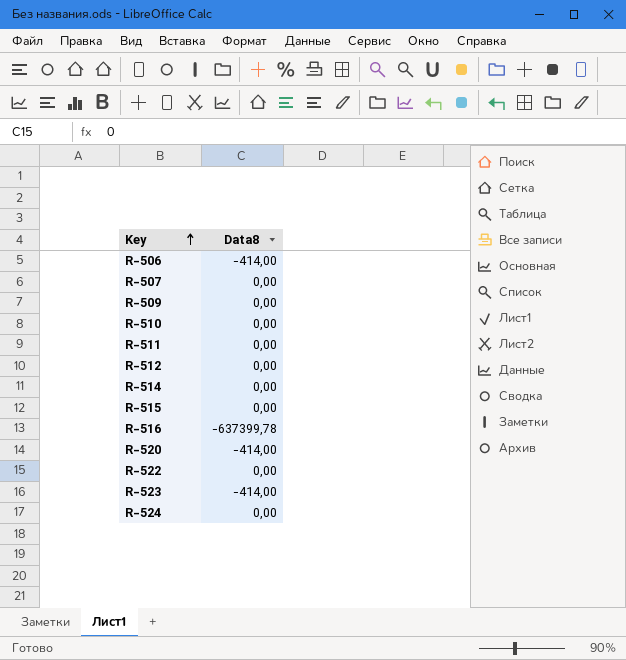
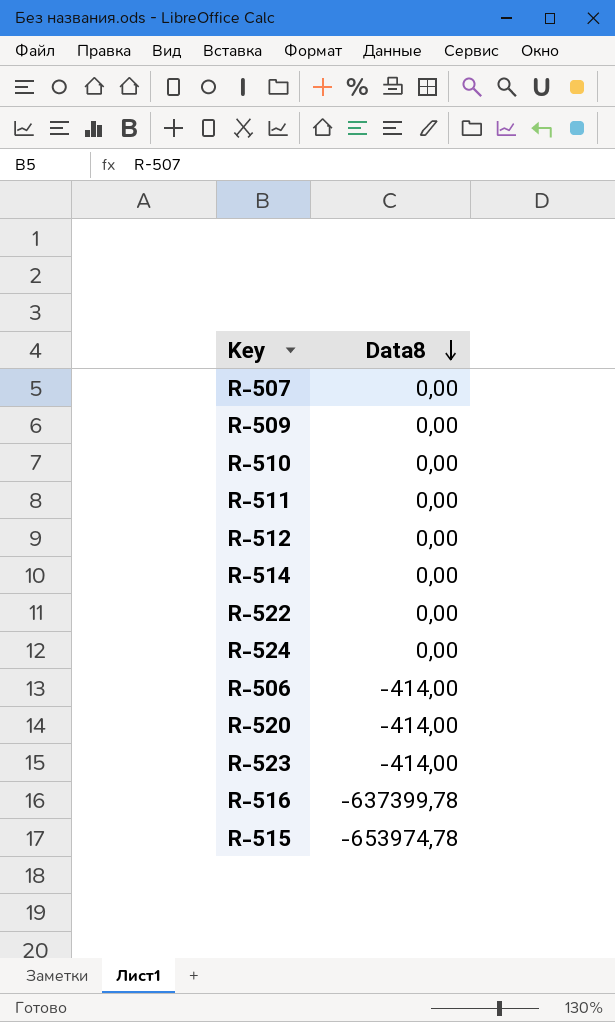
row order: Key ascending -> Data8 descending
R-515 | Data8: 0,00 -> -653974,78

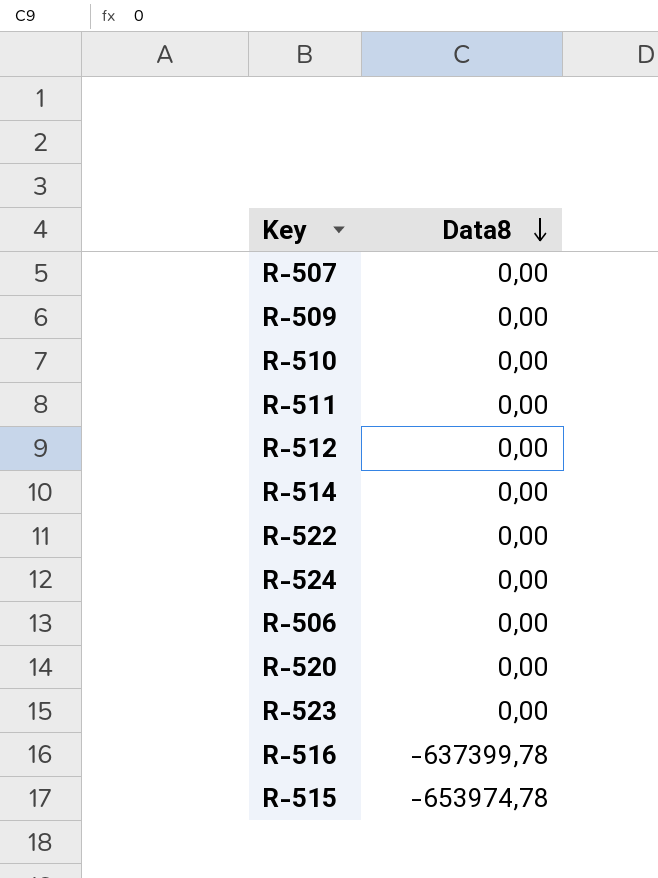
R-506 | Data8: -414,00 -> 0,00
R-520 | Data8: -414,00 -> 0,00
R-523 | Data8: -414,00 -> 0,00

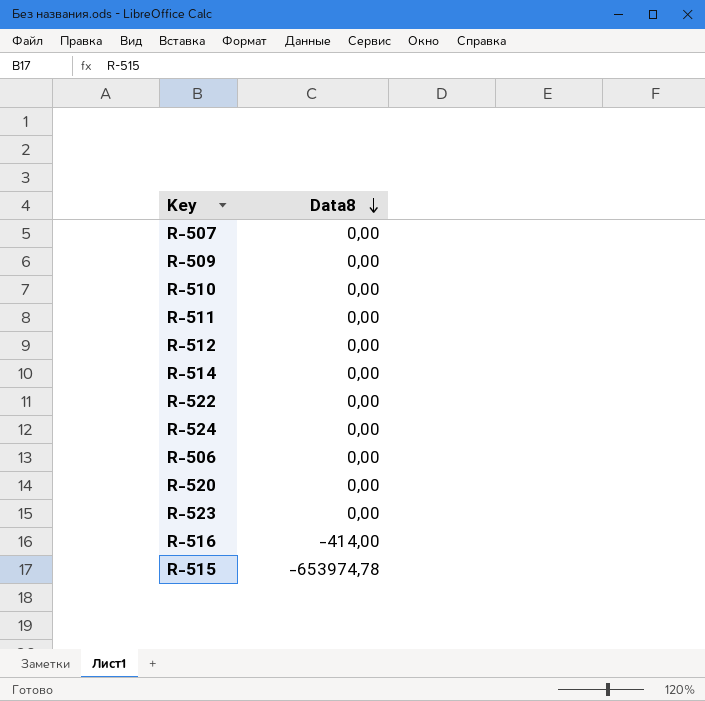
R-516 | Data8: -637399,78 -> -414,00

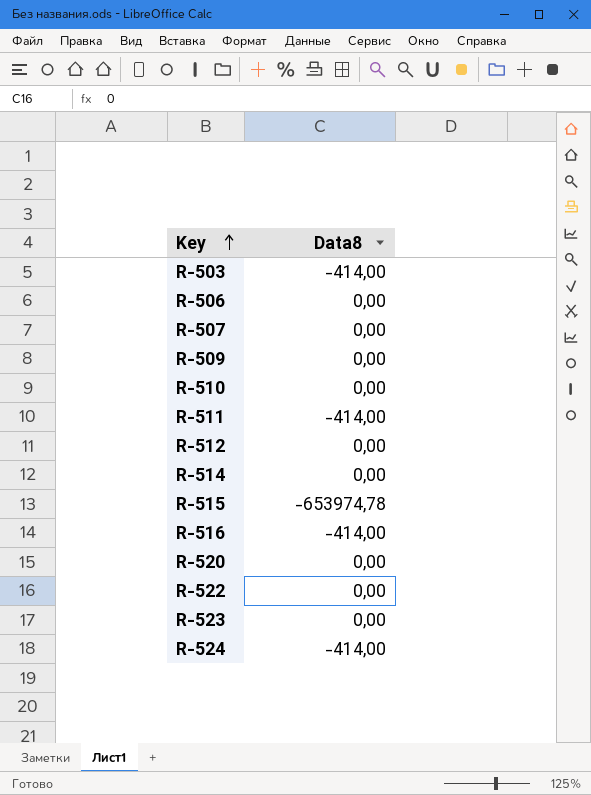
row order: Data8 descending -> Key ascending
row R-503: none -> -414,00
R-511 | Data8: 0,00 -> -414,00
R-524 | Data8: 0,00 -> -414,00

